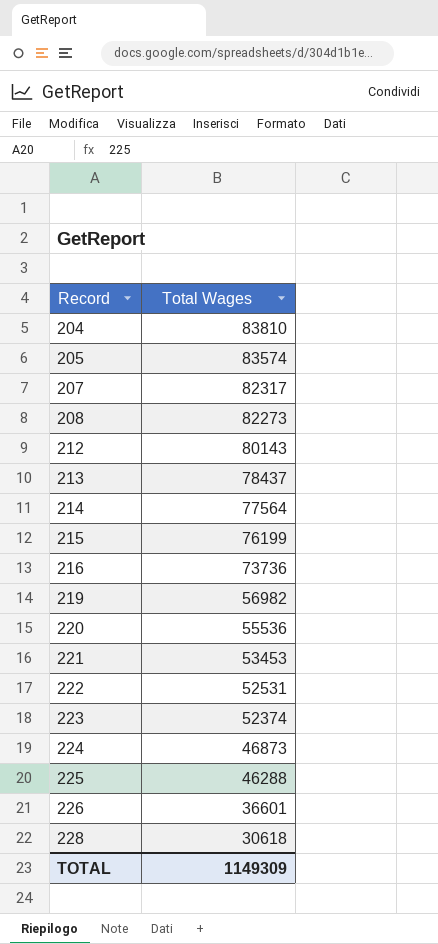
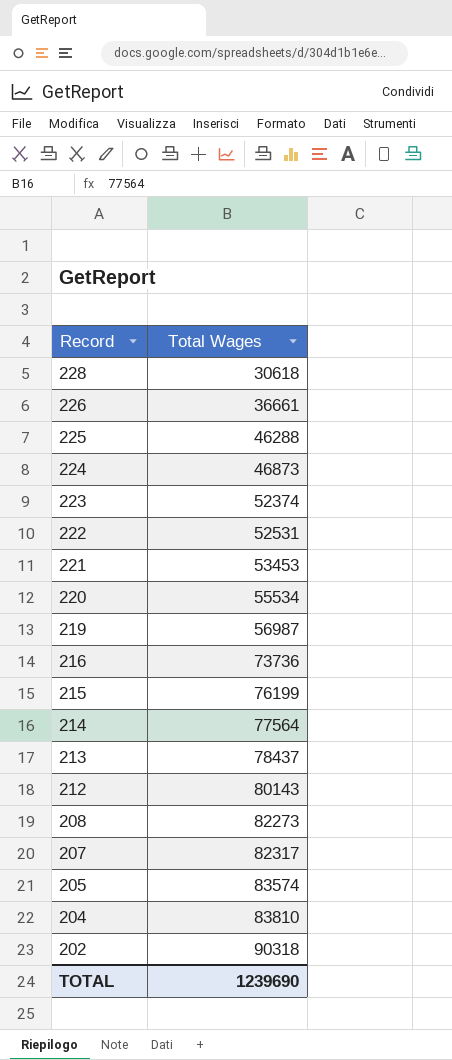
row order: Record ascending -> Record descending
226 | Total Wages: 36601 -> 36661
220 | Total Wages: 55536 -> 55534
219 | Total Wages: 56982 -> 56987
row 202: none -> 90318
TOTAL | Total Wages: 1149309 -> 1239690

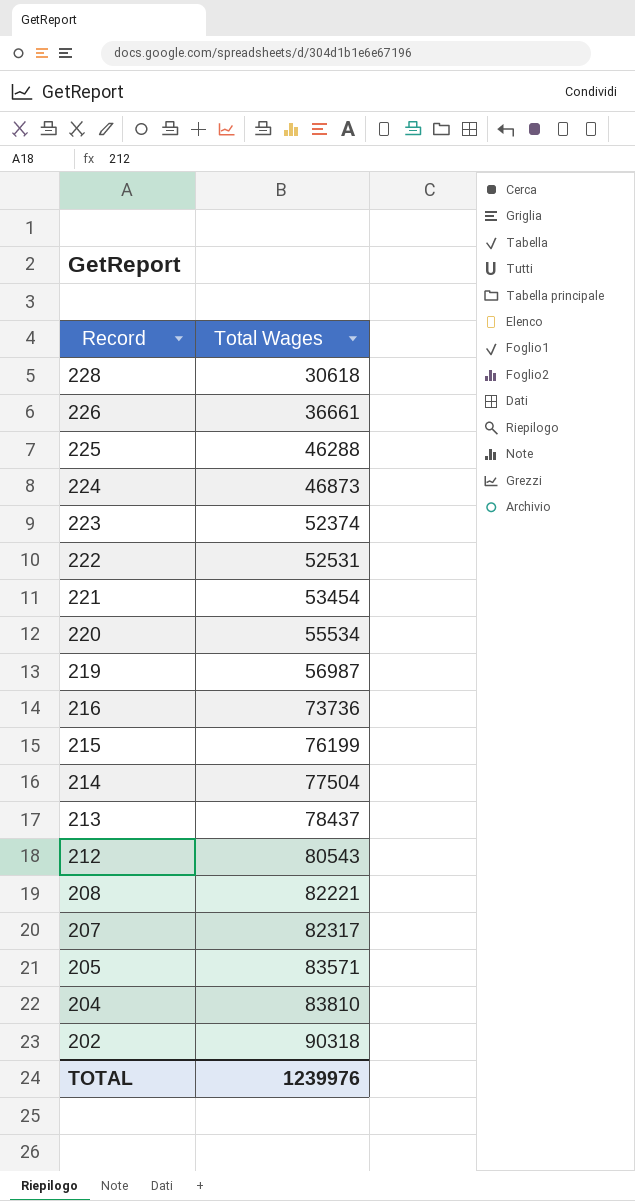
221 | Total Wages: 53453 -> 53454
214 | Total Wages: 77564 -> 77504
212 | Total Wages: 80143 -> 80543
208 | Total Wages: 82273 -> 82221
205 | Total Wages: 83574 -> 83571
TOTAL | Total Wages: 1239690 -> 1239976

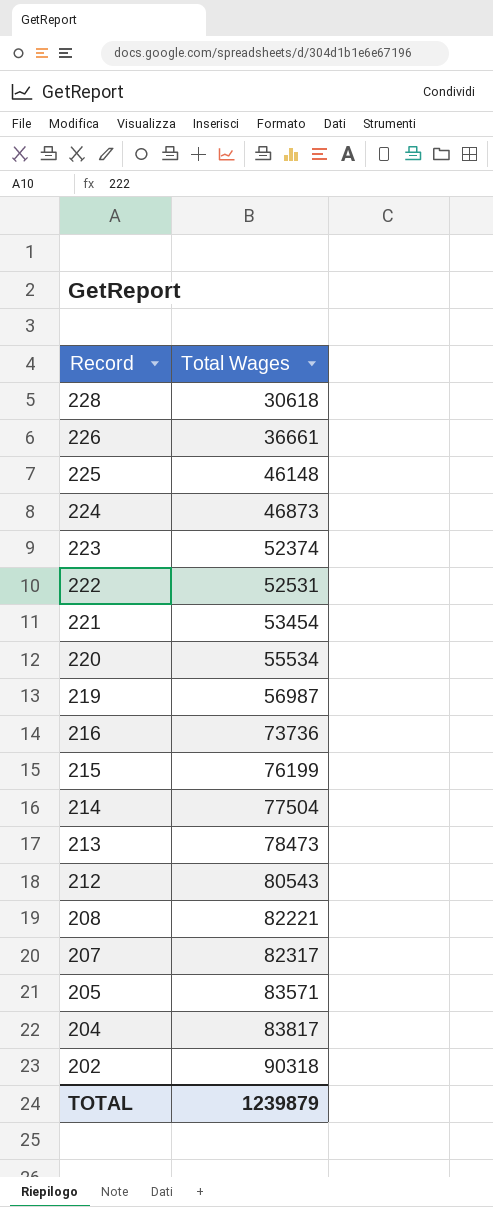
225 | Total Wages: 46288 -> 46148
213 | Total Wages: 78437 -> 78473
204 | Total Wages: 83810 -> 83817
TOTAL | Total Wages: 1239976 -> 1239879

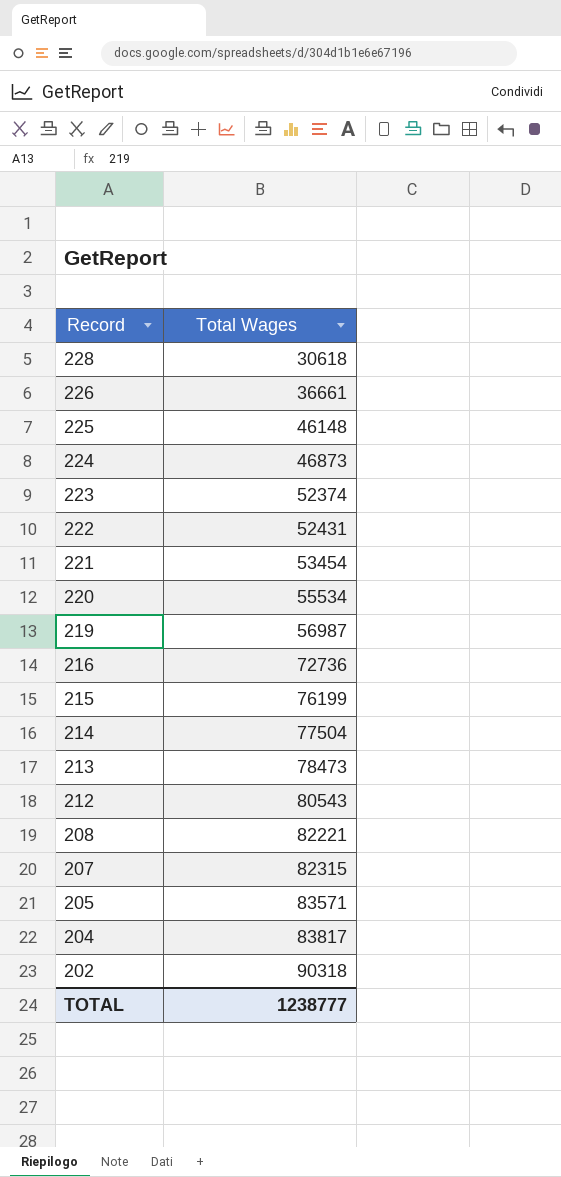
222 | Total Wages: 52531 -> 52431
216 | Total Wages: 73736 -> 72736
207 | Total Wages: 82317 -> 82315
TOTAL | Total Wages: 1239879 -> 1238777

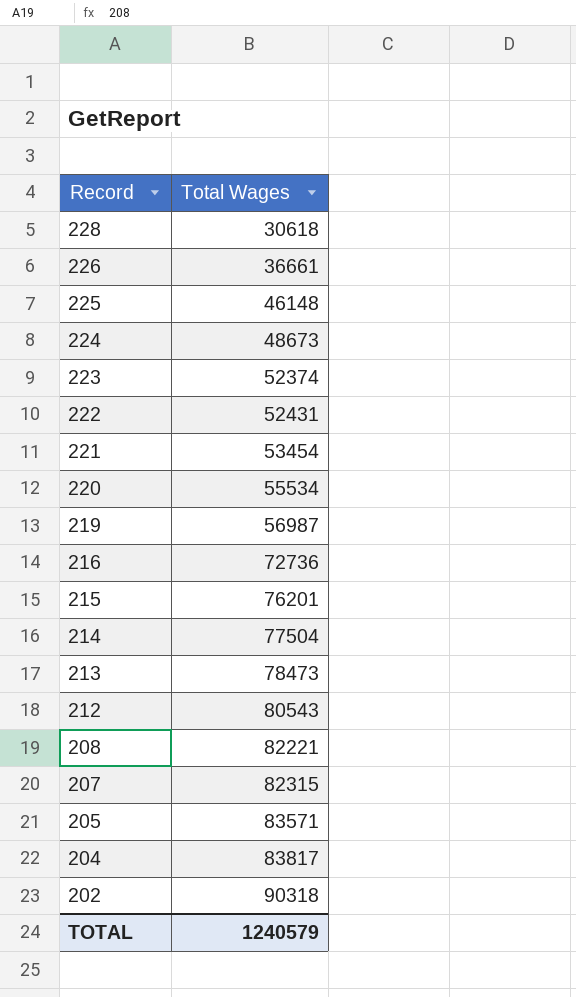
224 | Total Wages: 46873 -> 48673
215 | Total Wages: 76199 -> 76201
TOTAL | Total Wages: 1238777 -> 1240579

